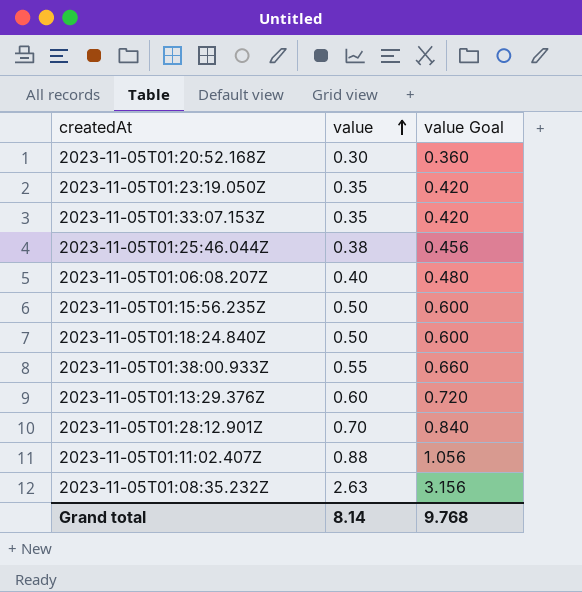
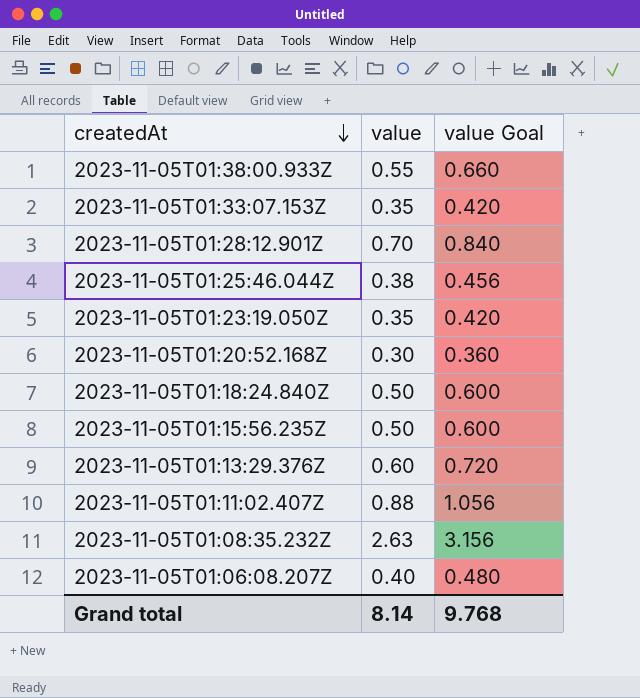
row order: value ascending -> createdAt descending

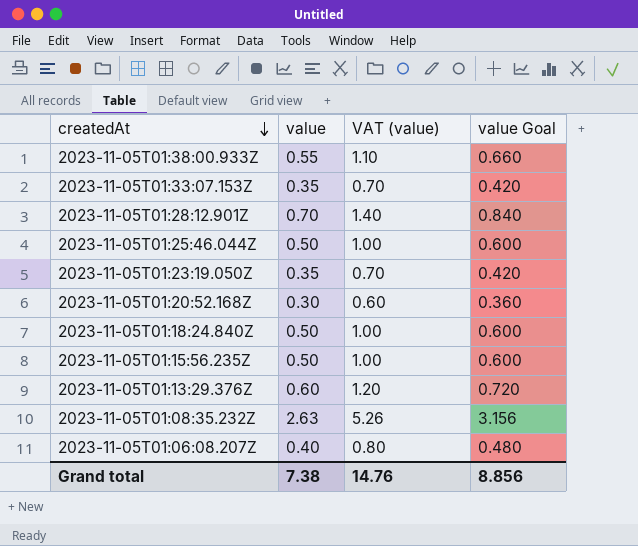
column VAT (value) | formula: none -> [value] * 2
row 2023-11-05T01:11:02.407Z: 0.88 | 1.056 -> none
2023-11-05T01:25:46.044Z | value: 0.38 -> 0.50
2023-11-05T01:25:46.044Z | value Goal: 0.456 -> 0.600
Grand total | value: 8.14 -> 7.38
Grand total | value Goal: 9.768 -> 8.856

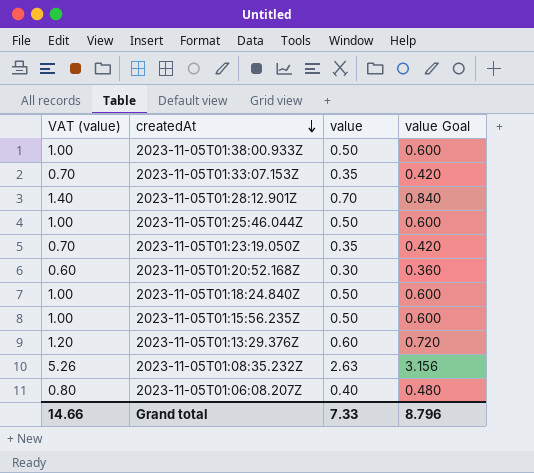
column VAT (value) | position: 3 -> 1
2023-11-05T01:38:00.933Z | VAT (value): 1.10 -> 1.00
2023-11-05T01:38:00.933Z | value: 0.55 -> 0.50
2023-11-05T01:38:00.933Z | value Goal: 0.660 -> 0.600
Grand total | VAT (value): 14.76 -> 14.66
Grand total | value: 7.38 -> 7.33
Grand total | value Goal: 8.856 -> 8.796

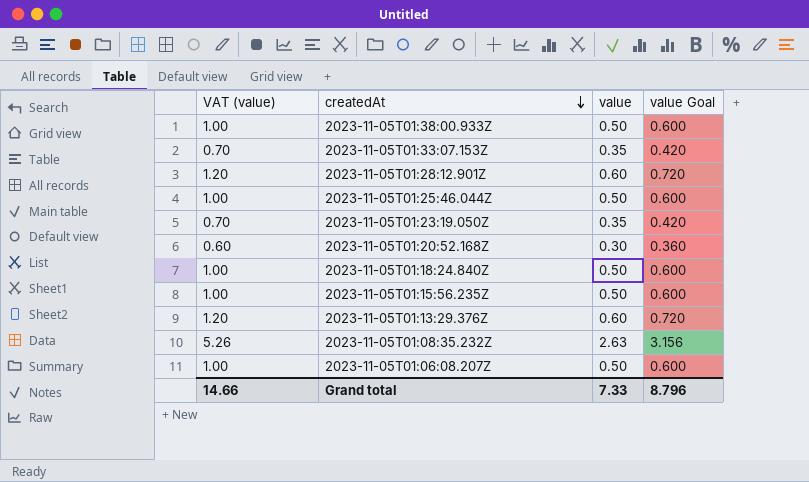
2023-11-05T01:28:12.901Z | VAT (value): 1.40 -> 1.20
2023-11-05T01:28:12.901Z | value: 0.70 -> 0.60
2023-11-05T01:28:12.901Z | value Goal: 0.840 -> 0.720
2023-11-05T01:06:08.207Z | VAT (value): 0.80 -> 1.00
2023-11-05T01:06:08.207Z | value: 0.40 -> 0.50
2023-11-05T01:06:08.207Z | value Goal: 0.480 -> 0.600

